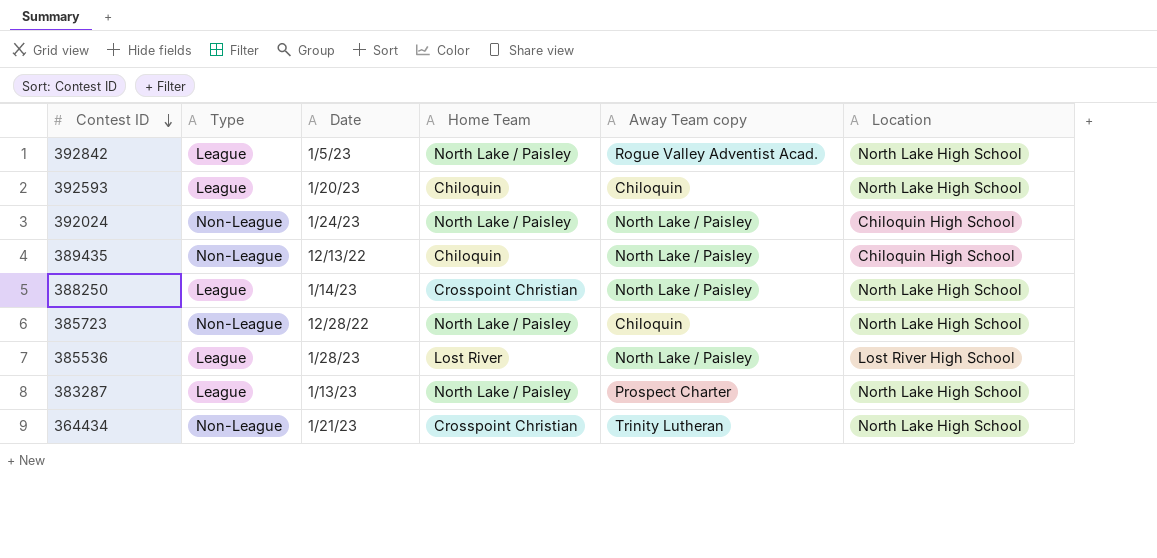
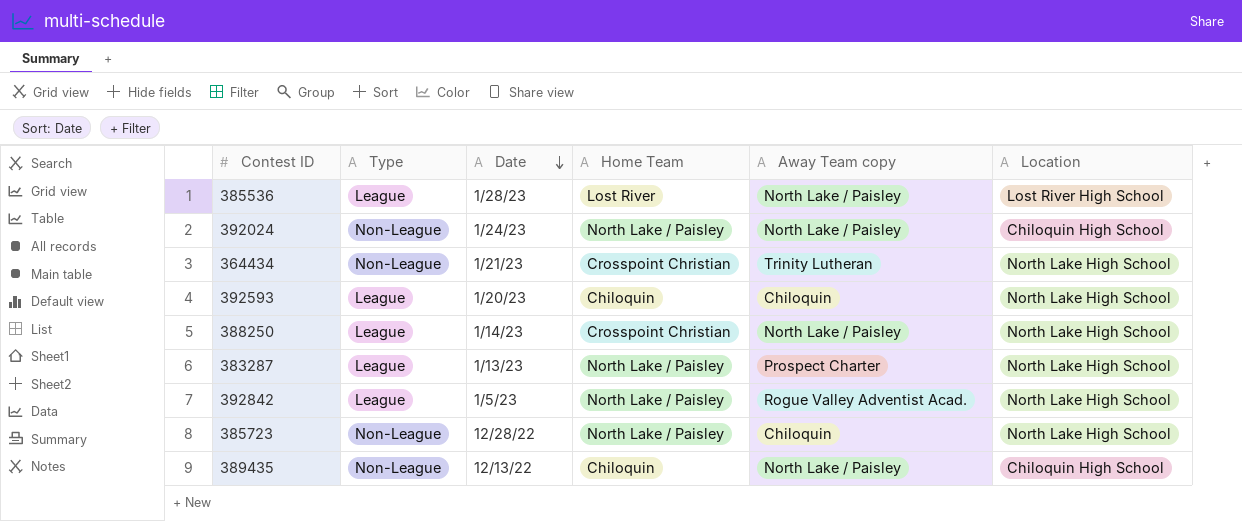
row order: Contest ID descending -> Date descending

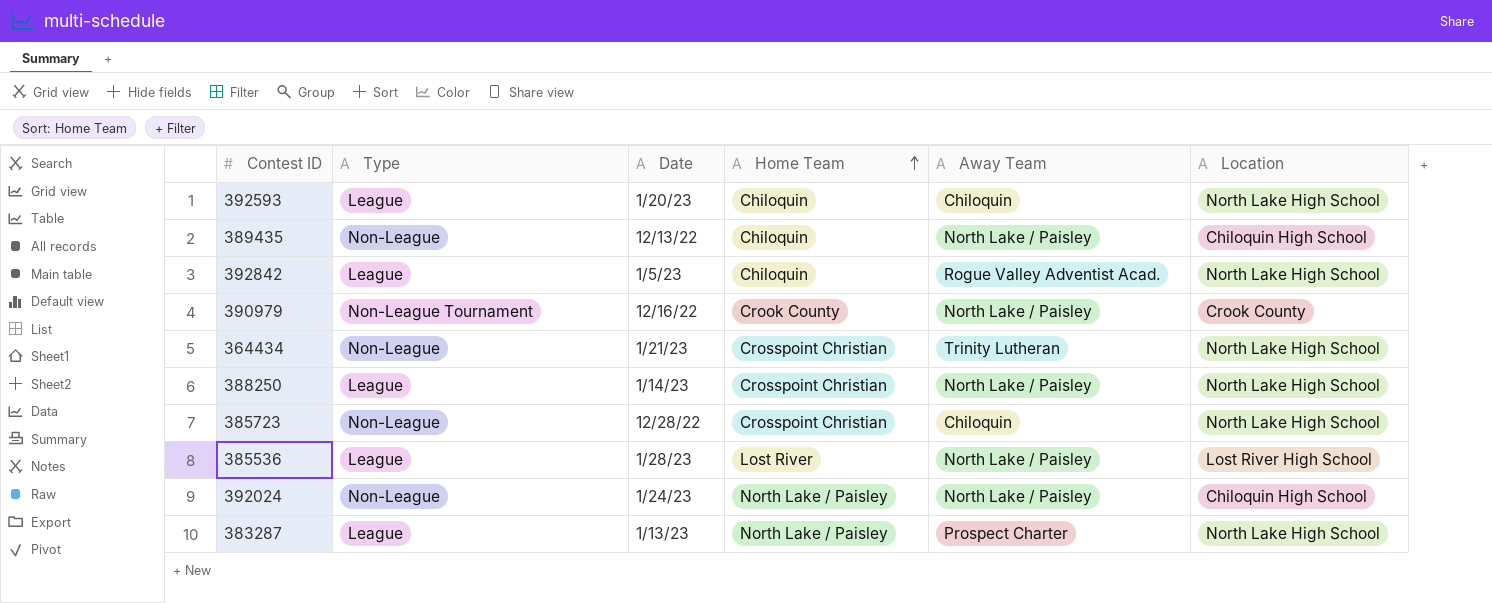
row order: Date descending -> Home Team ascending
column name: Away Team copy -> Away Team
392842 | Home Team: North Lake / Paisley -> Chiloquin
row 390979: none -> Non-League Tournament | 12/16/22 | Crook County | North Lake / Paisley | Crook County
385723 | Home Team: North Lake / Paisley -> Crosspoint Christian

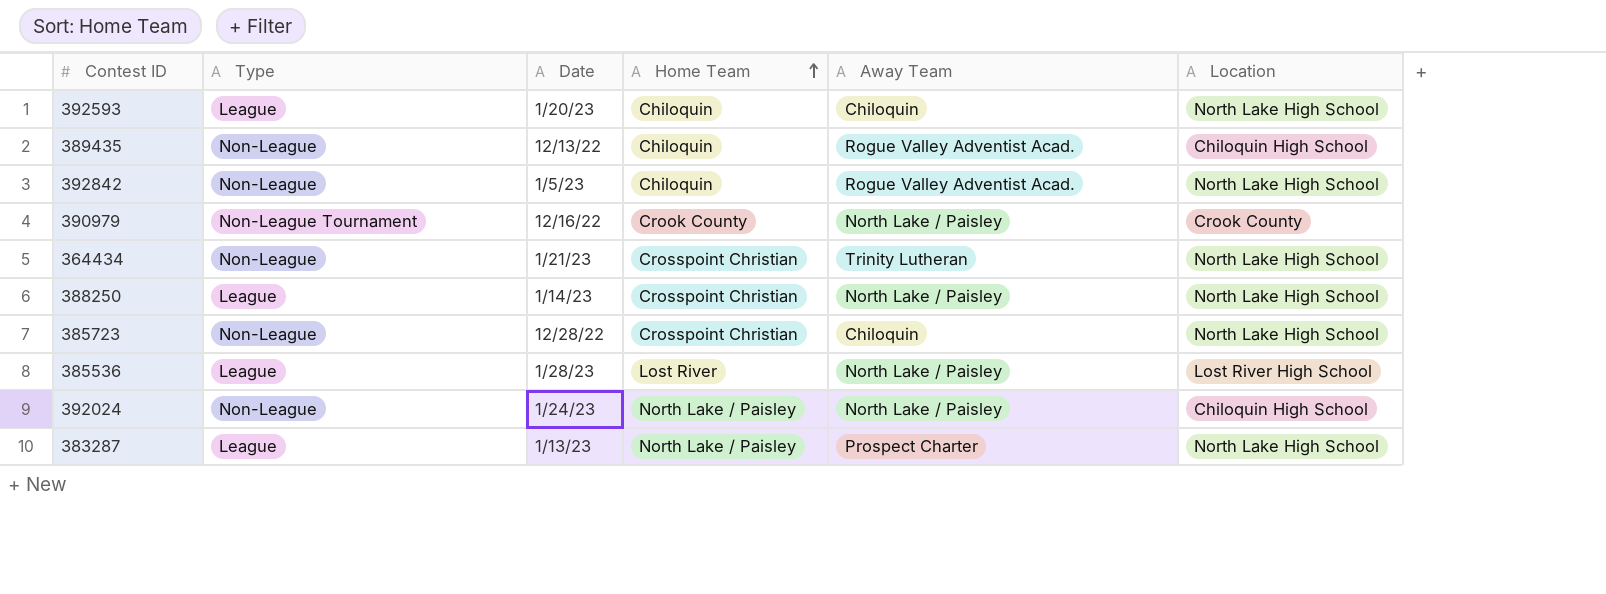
389435 | Away Team: North Lake / Paisley -> Rogue Valley Adventist Acad.
392842 | Type: League -> Non-League

